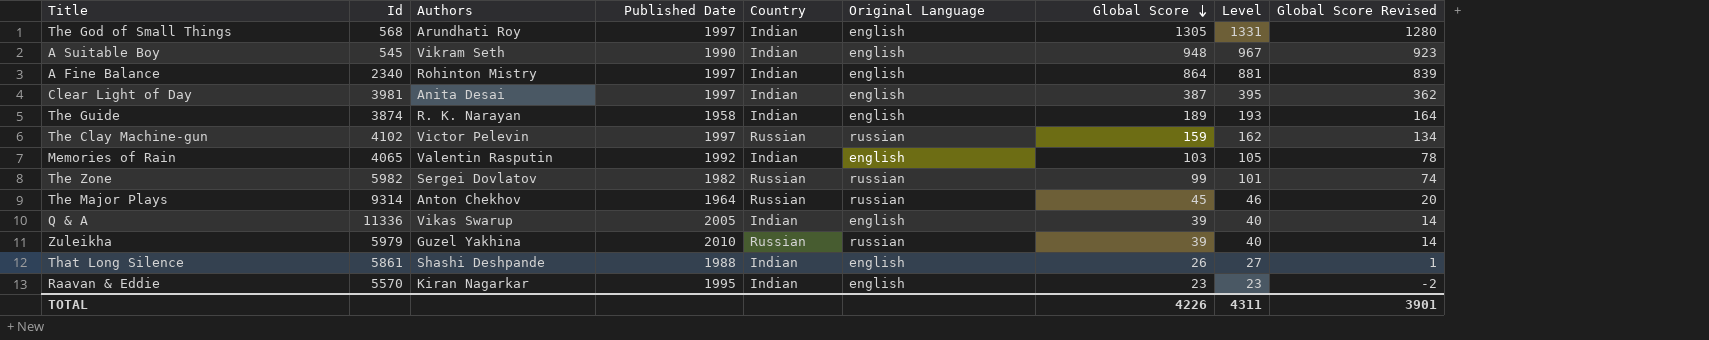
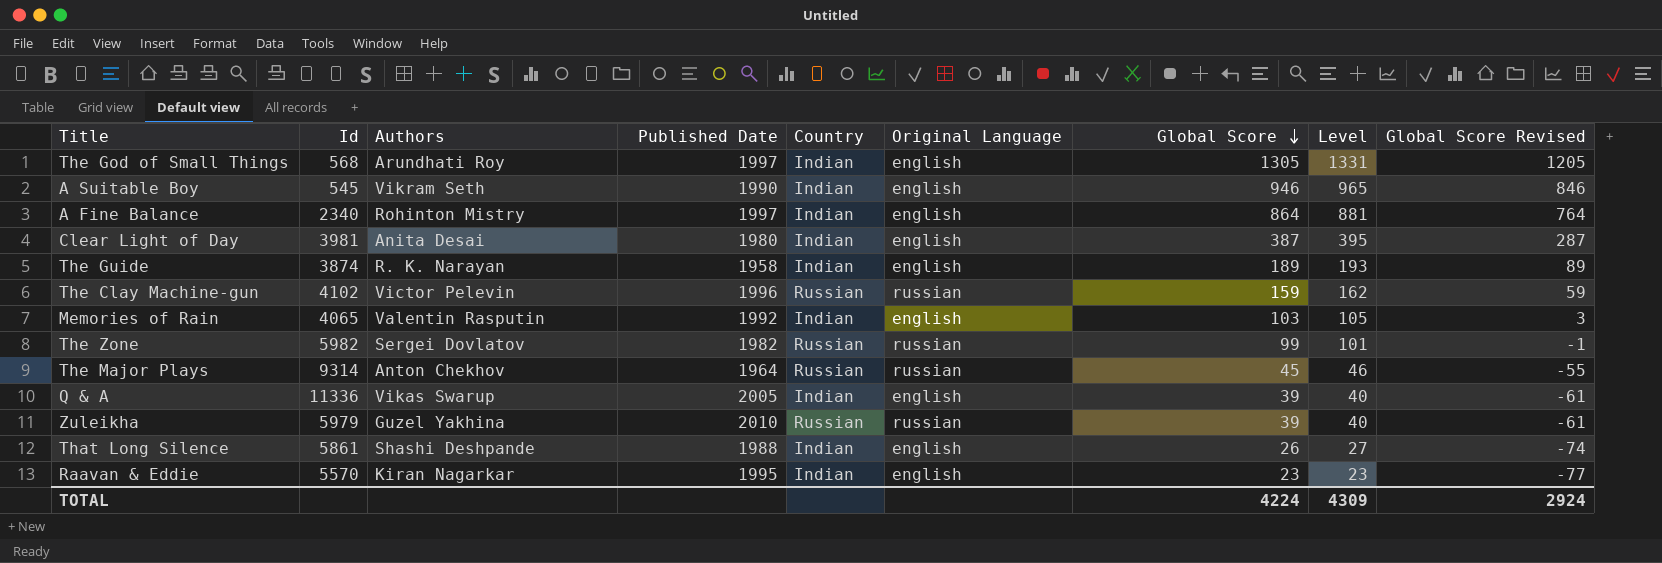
column Global Score Revised | formula: [Global Score] - 25 -> [Global Score] - 100
A Suitable Boy | Global Score: 948 -> 946
A Suitable Boy | Level: 967 -> 965
Clear Light of Day | Published Date: 1997 -> 1980
The Clay Machine-gun | Published Date: 1997 -> 1996
TOTAL | Global Score: 4226 -> 4224
TOTAL | Level: 4311 -> 4309
TOTAL | Global Score Revised: 3901 -> 2924

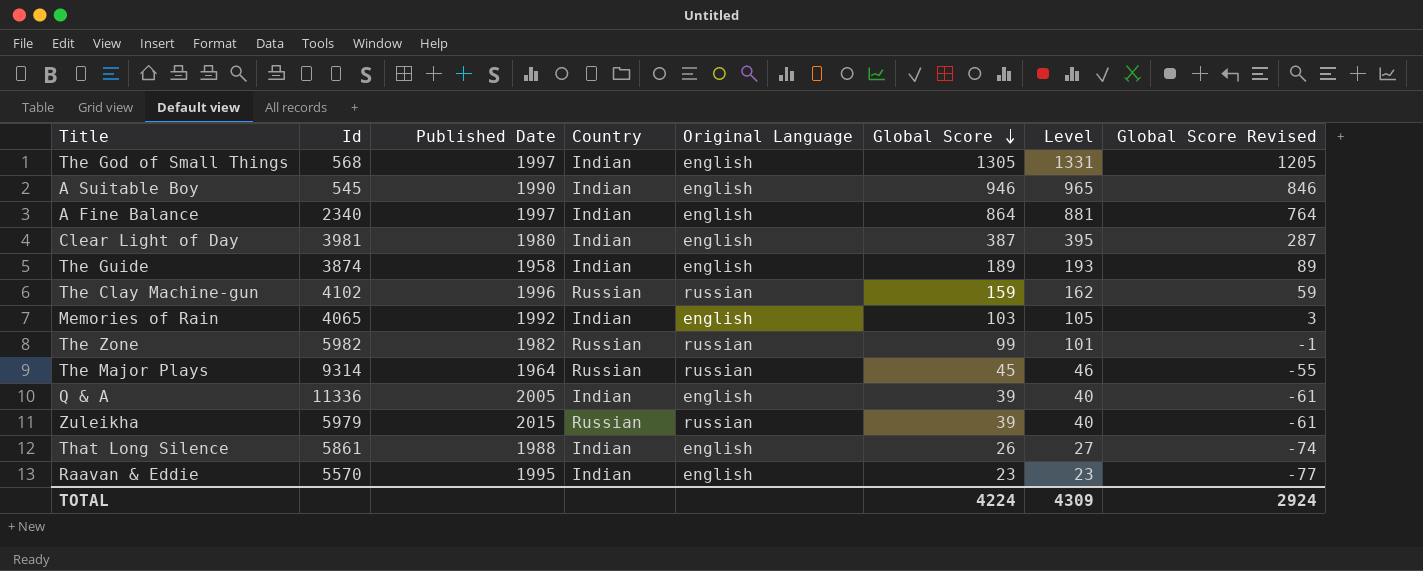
column Authors | position: 3 -> none
Zuleikha | Published Date: 2010 -> 2015

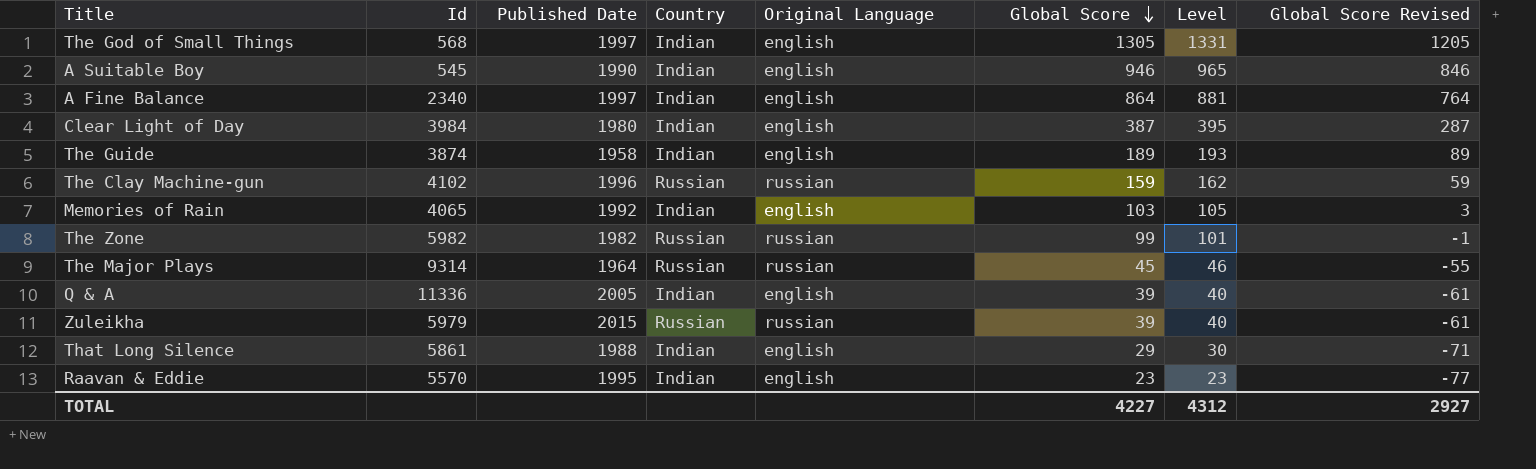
Clear Light of Day | Id: 3981 -> 3984
That Long Silence | Global Score: 26 -> 29
That Long Silence | Level: 27 -> 30
That Long Silence | Global Score Revised: -74 -> -71
TOTAL | Global Score: 4224 -> 4227
TOTAL | Level: 4309 -> 4312
TOTAL | Global Score Revised: 2924 -> 2927

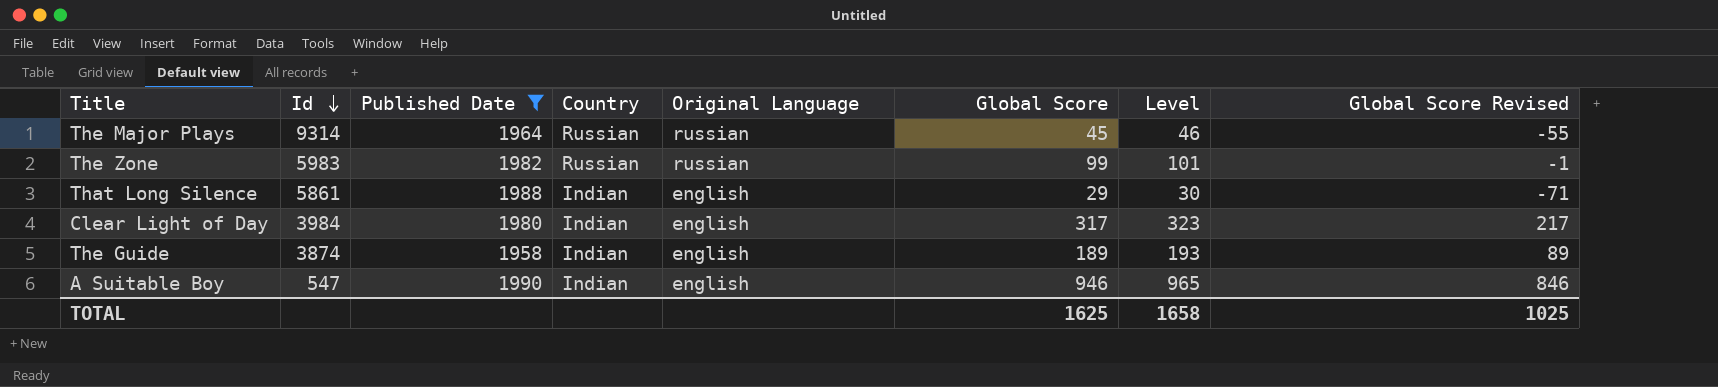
filter: none -> Published Date <= 1990
row order: Global Score descending -> Id descending
The Zone | Id: 5982 -> 5983
Clear Light of Day | Global Score: 387 -> 317
Clear Light of Day | Level: 395 -> 323
Clear Light of Day | Global Score Revised: 287 -> 217
A Suitable Boy | Id: 545 -> 547
TOTAL | Global Score: 4227 -> 1625
TOTAL | Level: 4312 -> 1658
TOTAL | Global Score Revised: 2927 -> 1025

